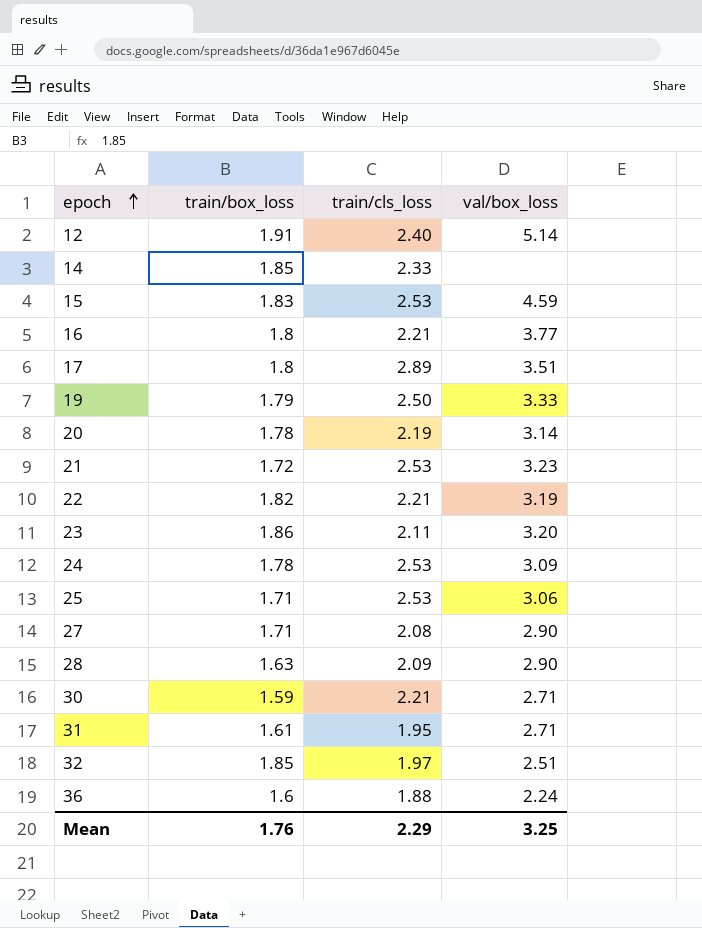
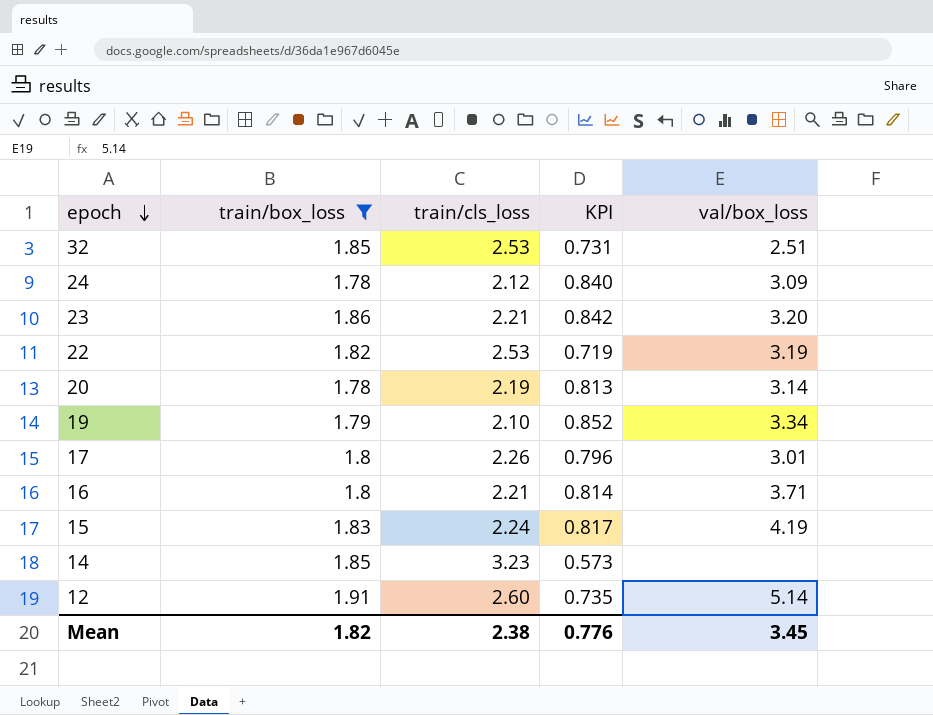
filter: none -> train/box_loss >= 1.78
row order: epoch ascending -> epoch descending
column KPI | formula: none -> [train/box_loss] / [train/cls_loss]
32 | train/cls_loss: 1.97 -> 2.53
24 | train/cls_loss: 2.53 -> 2.12
23 | train/cls_loss: 2.11 -> 2.21
22 | train/cls_loss: 2.21 -> 2.53
19 | train/cls_loss: 2.50 -> 2.10
19 | val/box_loss: 3.33 -> 3.34
17 | train/cls_loss: 2.89 -> 2.26
17 | val/box_loss: 3.51 -> 3.01
16 | val/box_loss: 3.77 -> 3.71
15 | train/cls_loss: 2.53 -> 2.24
15 | val/box_loss: 4.59 -> 4.19
14 | train/cls_loss: 2.33 -> 3.23
12 | train/cls_loss: 2.40 -> 2.60
Mean | train/box_loss: 1.76 -> 1.82
Mean | train/cls_loss: 2.29 -> 2.38
Mean | val/box_loss: 3.25 -> 3.45

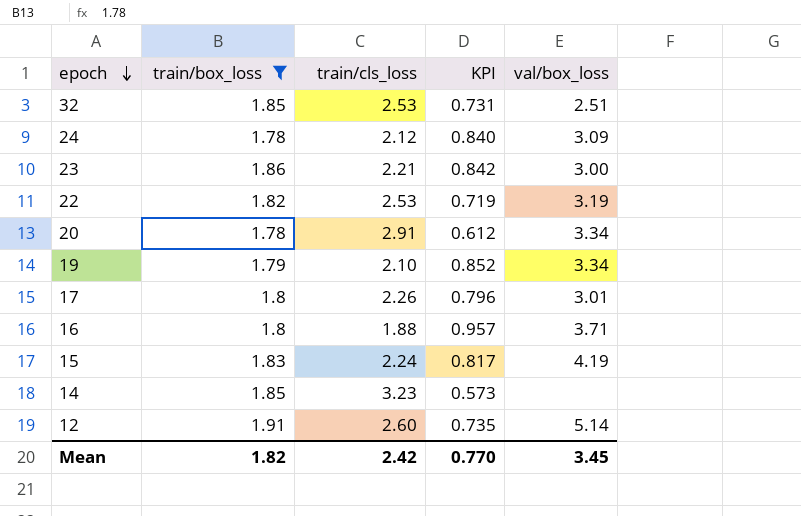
23 | val/box_loss: 3.20 -> 3.00
20 | train/cls_loss: 2.19 -> 2.91
20 | KPI: 0.813 -> 0.612
20 | val/box_loss: 3.14 -> 3.34
16 | train/cls_loss: 2.21 -> 1.88
16 | KPI: 0.814 -> 0.957
Mean | train/cls_loss: 2.38 -> 2.42
Mean | KPI: 0.776 -> 0.770

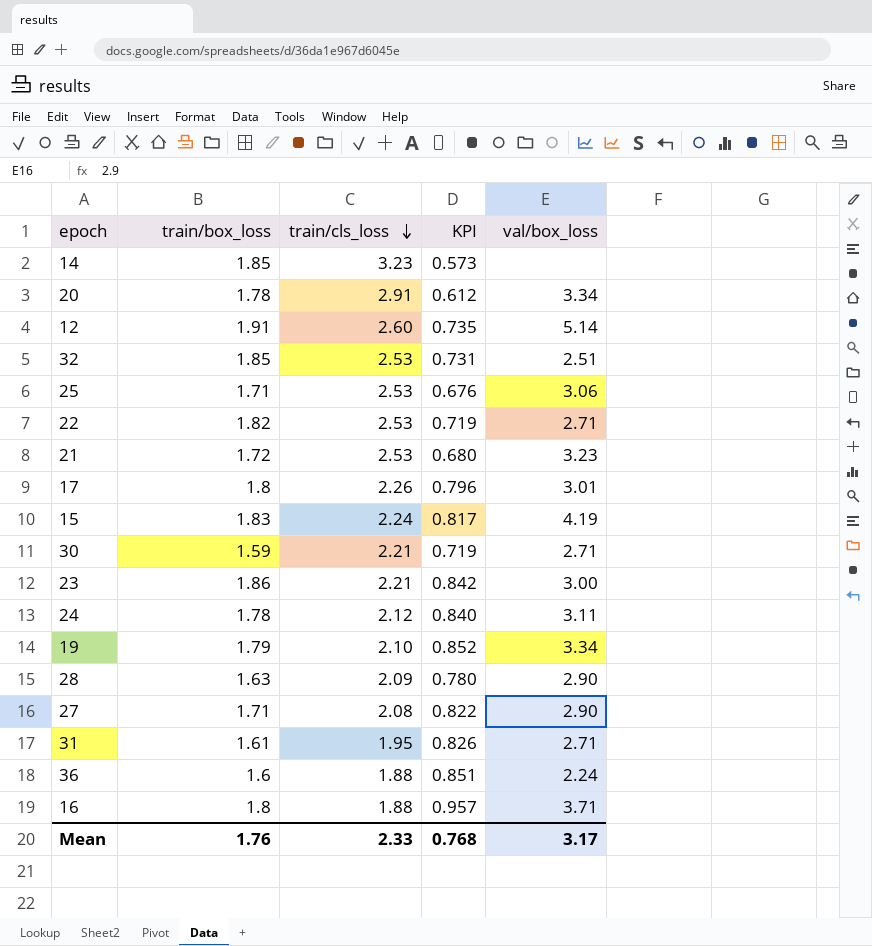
filter: train/box_loss >= 1.78 -> none
row order: epoch descending -> train/cls_loss descending
22 | val/box_loss: 3.19 -> 2.71
24 | val/box_loss: 3.09 -> 3.11
Mean | train/box_loss: 1.82 -> 1.76
Mean | train/cls_loss: 2.42 -> 2.33
Mean | KPI: 0.770 -> 0.768
Mean | val/box_loss: 3.45 -> 3.17

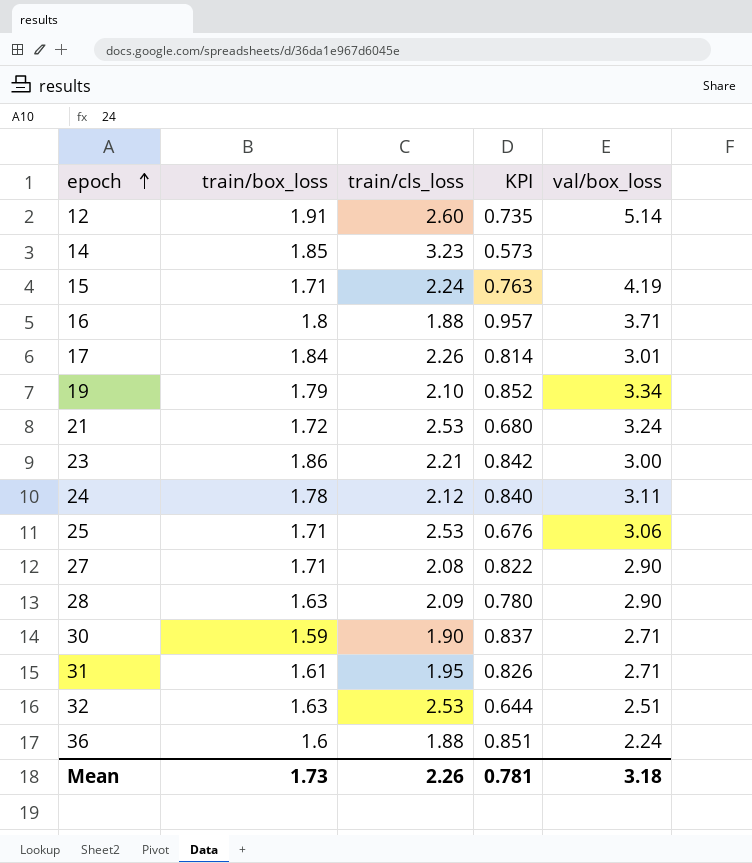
row order: train/cls_loss descending -> epoch ascending
row 20: 1.78 | 2.91 | 0.612 | 3.34 -> none
row 22: 1.82 | 2.53 | 0.719 | 2.71 -> none
15 | train/box_loss: 1.83 -> 1.71
15 | KPI: 0.817 -> 0.763
17 | train/box_loss: 1.8 -> 1.84
17 | KPI: 0.796 -> 0.814
21 | val/box_loss: 3.23 -> 3.24
30 | train/cls_loss: 2.21 -> 1.90
30 | KPI: 0.719 -> 0.837
32 | train/box_loss: 1.85 -> 1.63
32 | KPI: 0.731 -> 0.644
Mean | train/box_loss: 1.76 -> 1.73
Mean | train/cls_loss: 2.33 -> 2.26
Mean | KPI: 0.768 -> 0.781
Mean | val/box_loss: 3.17 -> 3.18

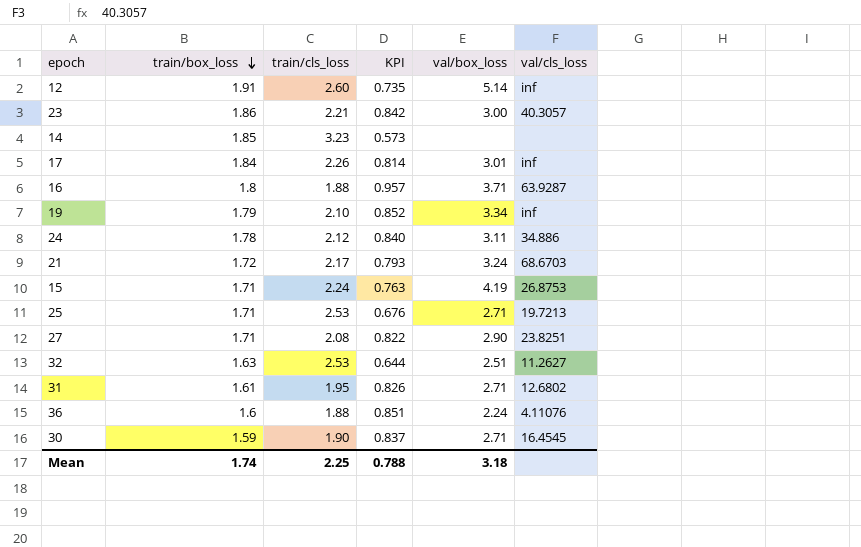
row order: epoch ascending -> train/box_loss descending
column val/cls_loss | position: none -> 6
row 28: 1.63 | 2.09 | 0.780 | 2.90 -> none
21 | train/cls_loss: 2.53 -> 2.17
21 | KPI: 0.680 -> 0.793
25 | val/box_loss: 3.06 -> 2.71
Mean | train/box_loss: 1.73 -> 1.74
Mean | train/cls_loss: 2.26 -> 2.25
Mean | KPI: 0.781 -> 0.788

